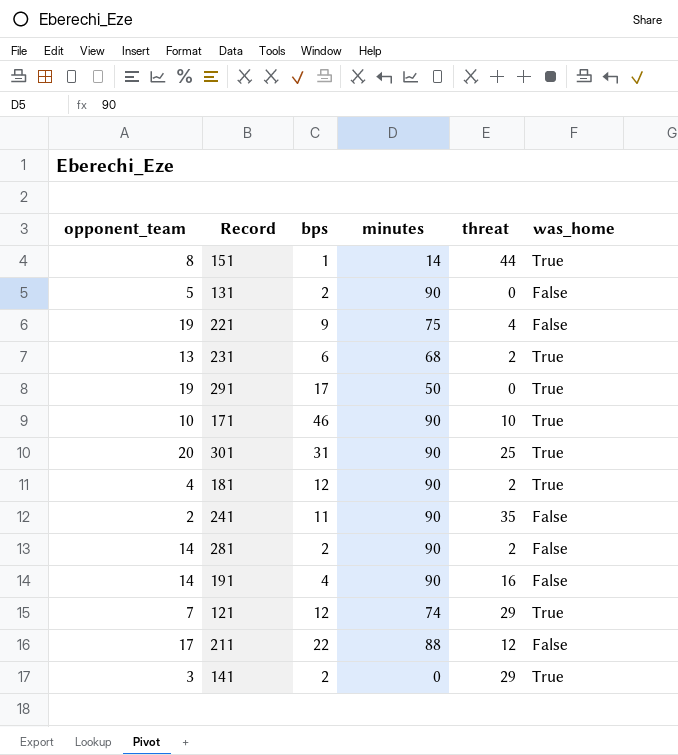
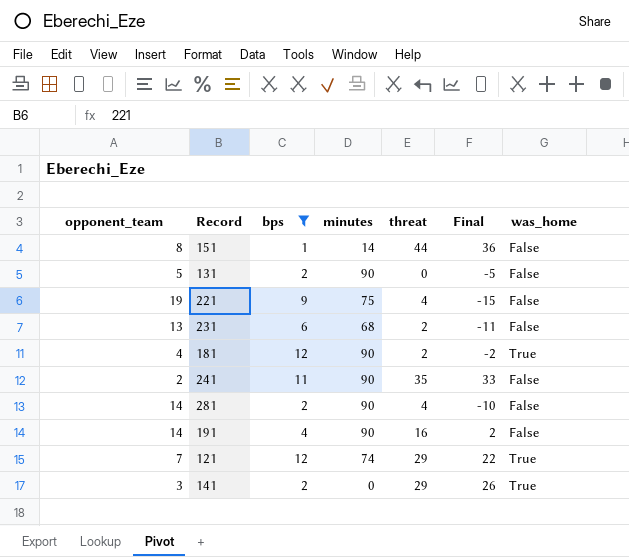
filter: none -> bps <= 12
column Final | formula: none -> [threat] - [opponent_team]
151 | was_home: True -> False
231 | was_home: True -> False
281 | threat: 2 -> 4

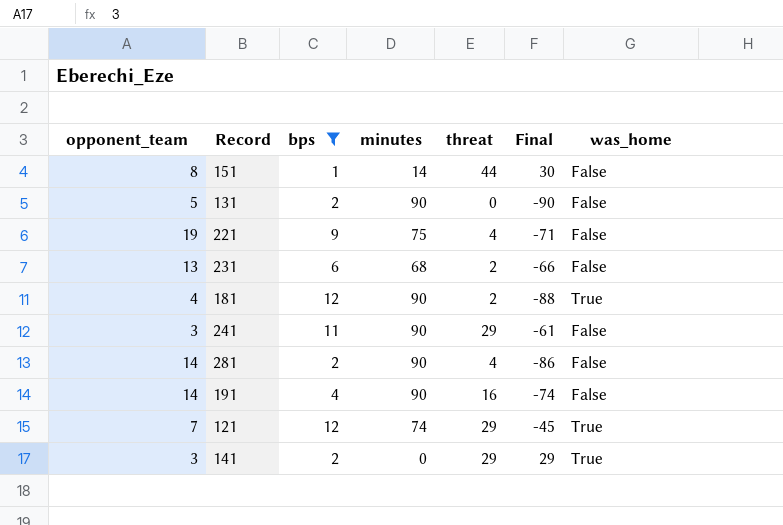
column Final | formula: [threat] - [opponent_team] -> [threat] - [minutes]
241 | opponent_team: 2 -> 3
241 | threat: 35 -> 29

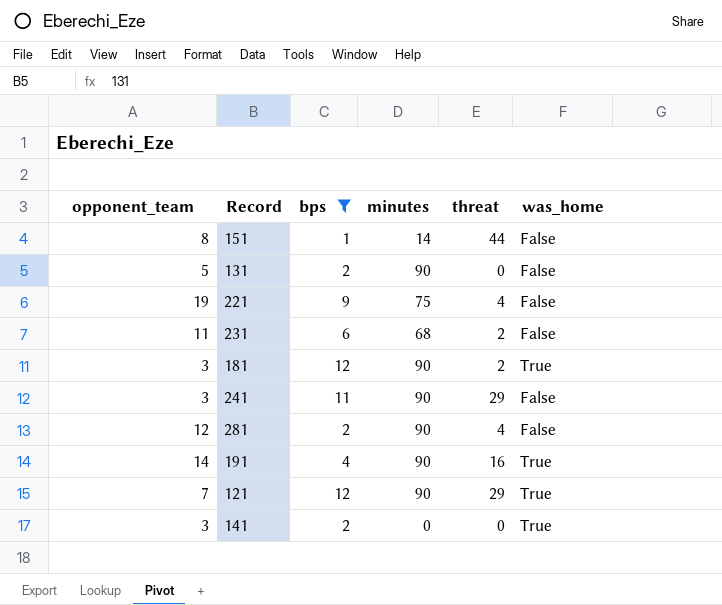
column Final | formula: [threat] - [minutes] -> none
231 | opponent_team: 13 -> 11
181 | opponent_team: 4 -> 3
281 | opponent_team: 14 -> 12
191 | was_home: False -> True
121 | minutes: 74 -> 90
141 | threat: 29 -> 0

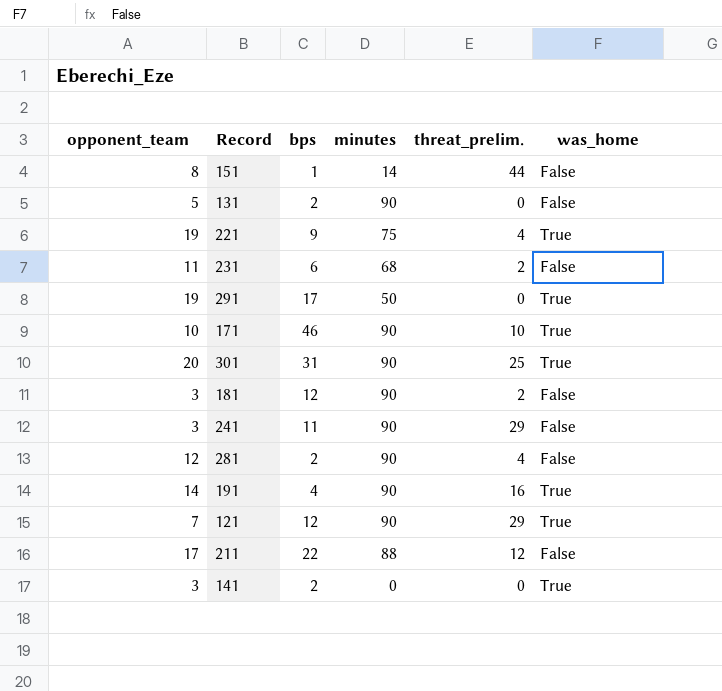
filter: bps <= 12 -> none
column name: threat -> threat_prelim.
221 | was_home: False -> True
181 | was_home: True -> False

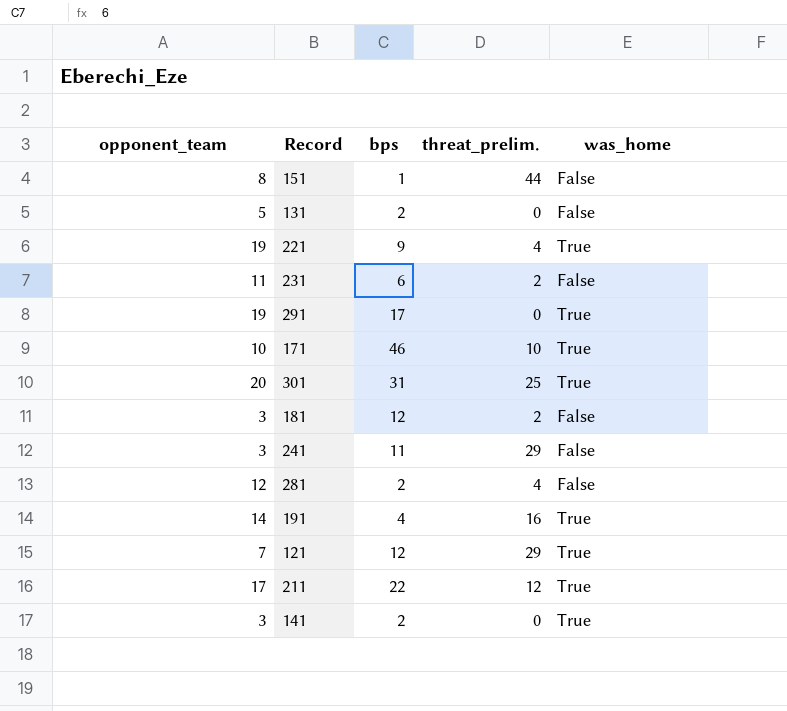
column minutes | position: 4 -> none
211 | was_home: False -> True

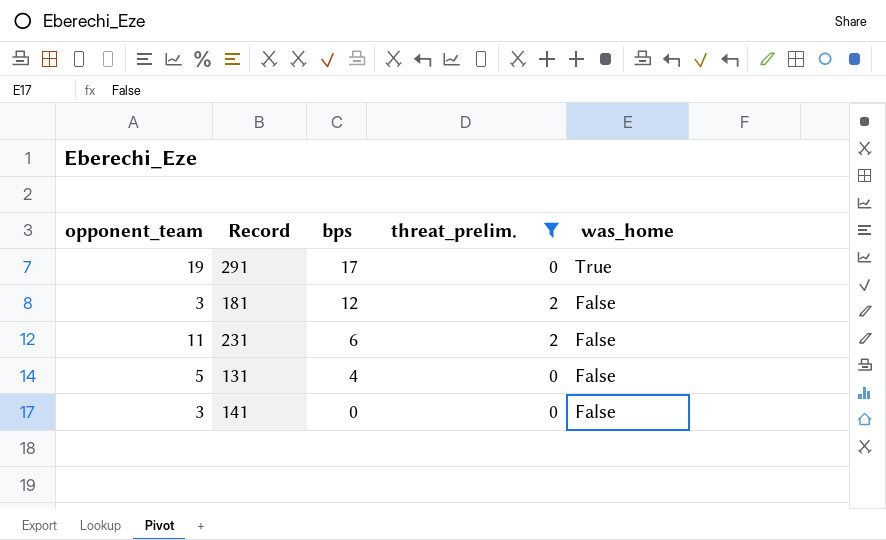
filter: none -> threat_prelim. <= 2
row order: none -> bps descending
131 | bps: 2 -> 4
141 | bps: 2 -> 0
141 | was_home: True -> False

